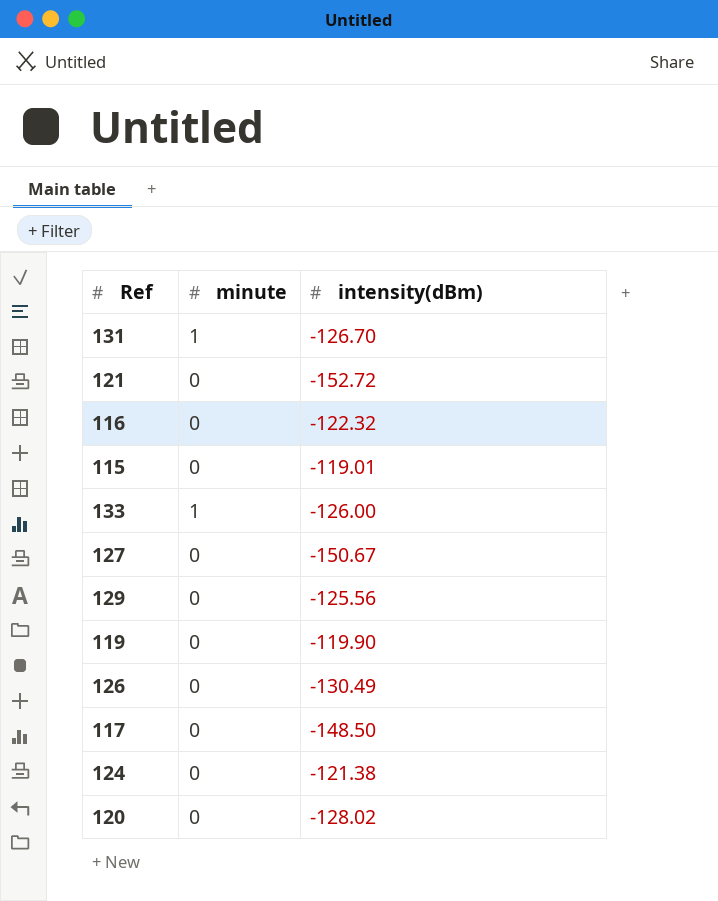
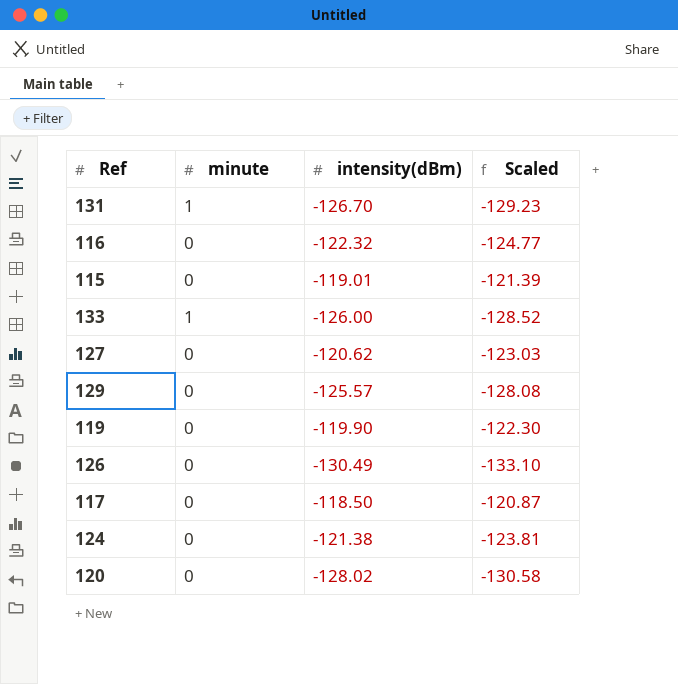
column Scaled | formula: none -> [intensity(dBm)] * 1.02
row 121: 0 | -152.72 -> none
127 | intensity(dBm): -150.67 -> -120.62
129 | intensity(dBm): -125.56 -> -125.57
117 | intensity(dBm): -148.50 -> -118.50

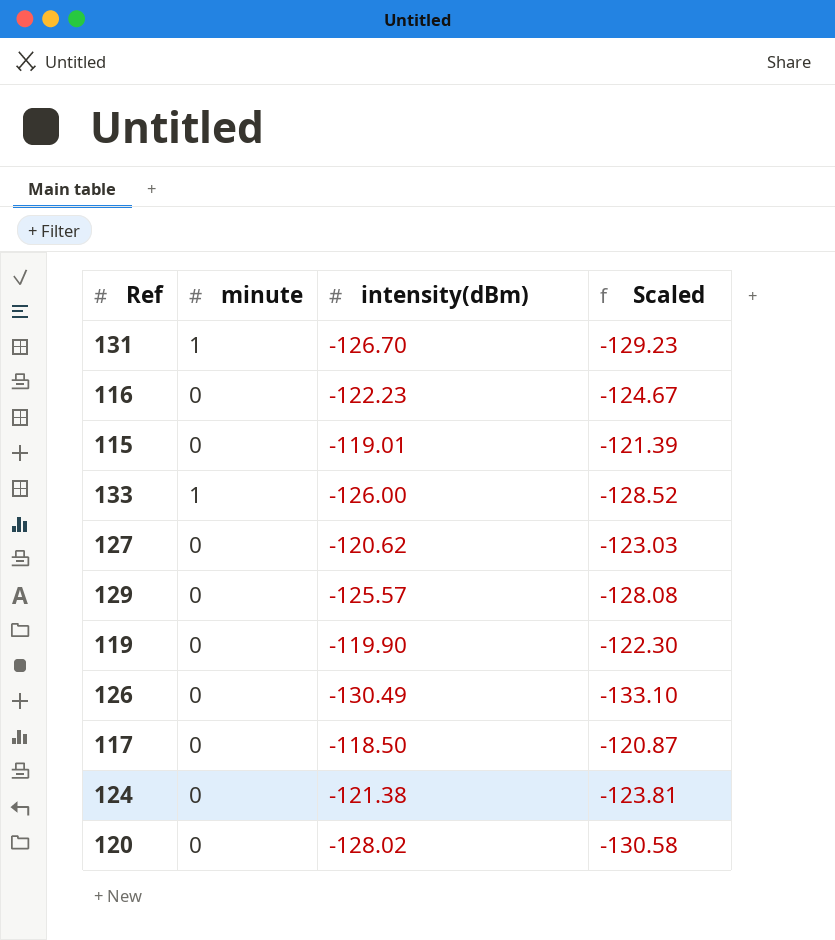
116 | intensity(dBm): -122.32 -> -122.23
116 | Scaled: -124.77 -> -124.67

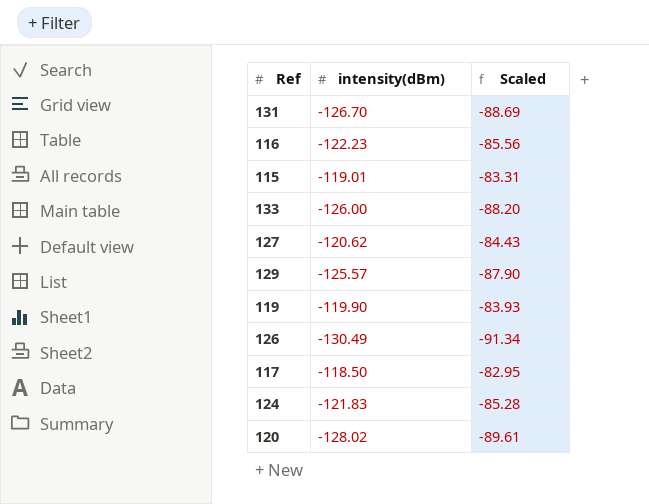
column minute | position: 2 -> none
column Scaled | formula: [intensity(dBm)] * 1.02 -> [intensity(dBm)] * 0.7
124 | intensity(dBm): -121.38 -> -121.83

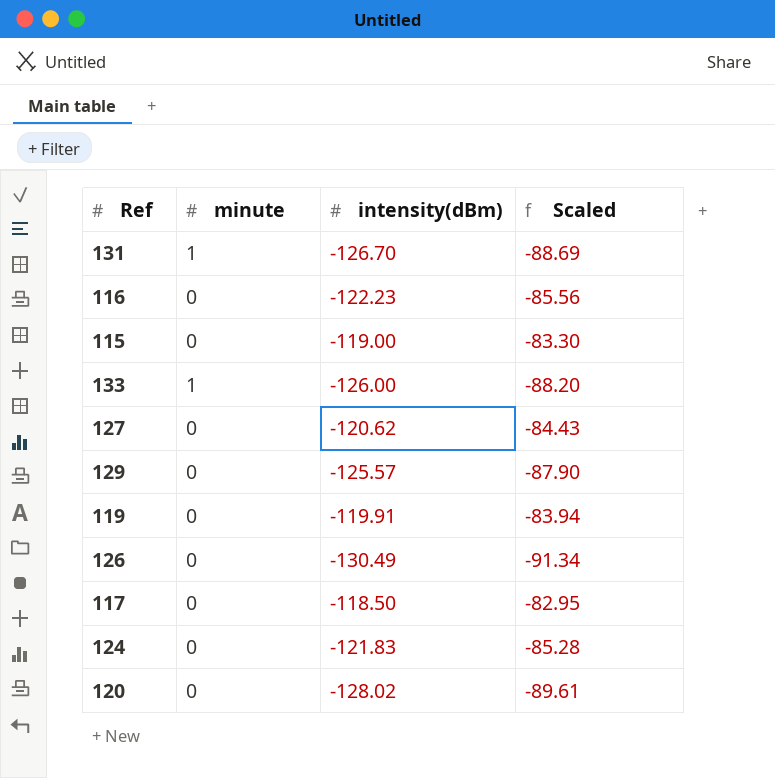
column minute | position: none -> 2
115 | intensity(dBm): -119.01 -> -119.00
115 | Scaled: -83.31 -> -83.30
119 | intensity(dBm): -119.90 -> -119.91
119 | Scaled: -83.93 -> -83.94

